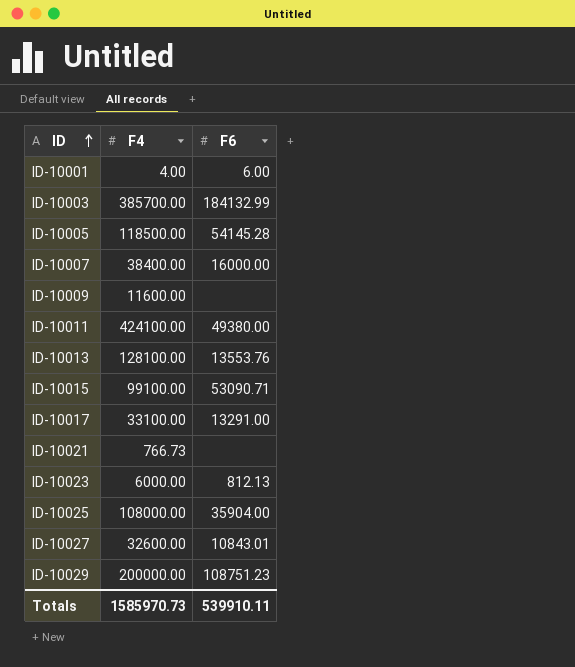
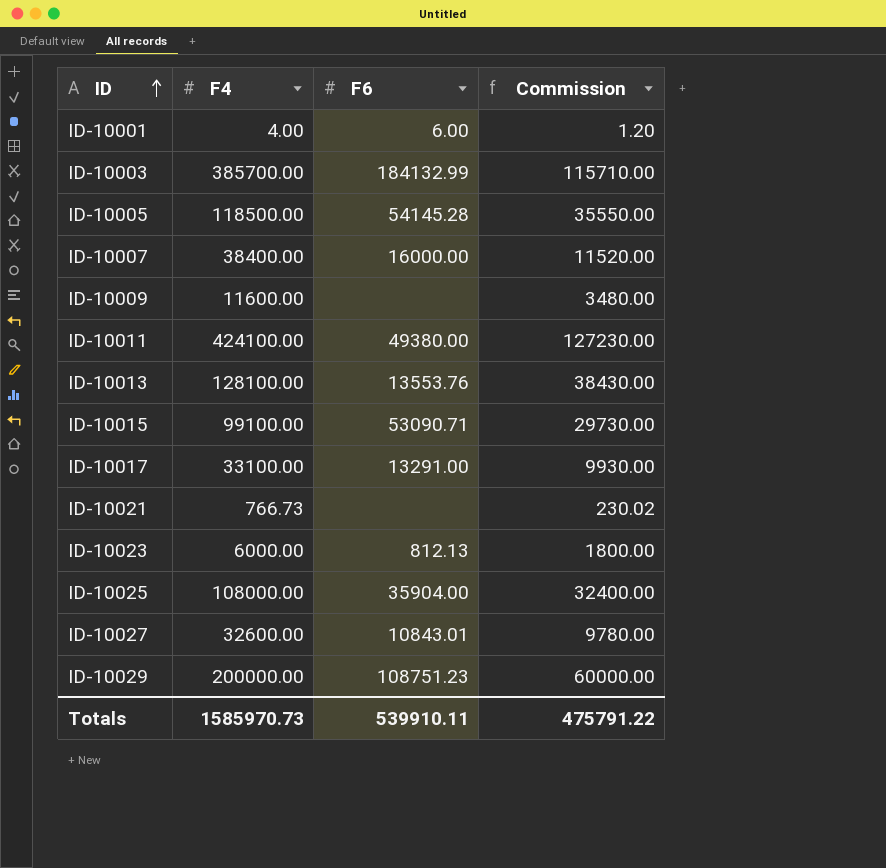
column Commission | formula: none -> [F4] * 0.3

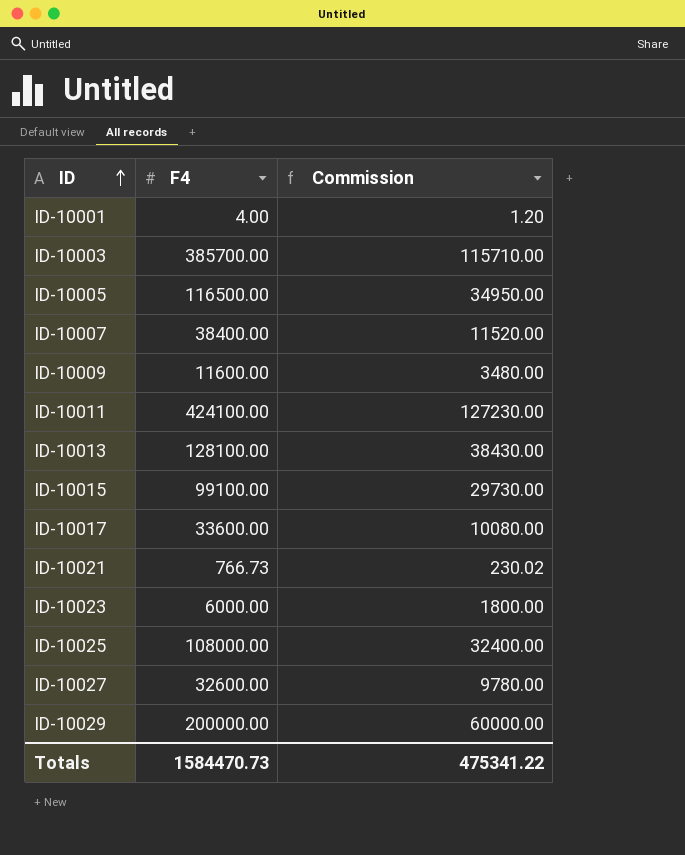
column F6 | position: 3 -> none
ID-10005 | F4: 118500.00 -> 116500.00
ID-10005 | Commission: 35550.00 -> 34950.00
ID-10017 | F4: 33100.00 -> 33600.00
ID-10017 | Commission: 9930.00 -> 10080.00
Totals | F4: 1585970.73 -> 1584470.73
Totals | Commission: 475791.22 -> 475341.22

